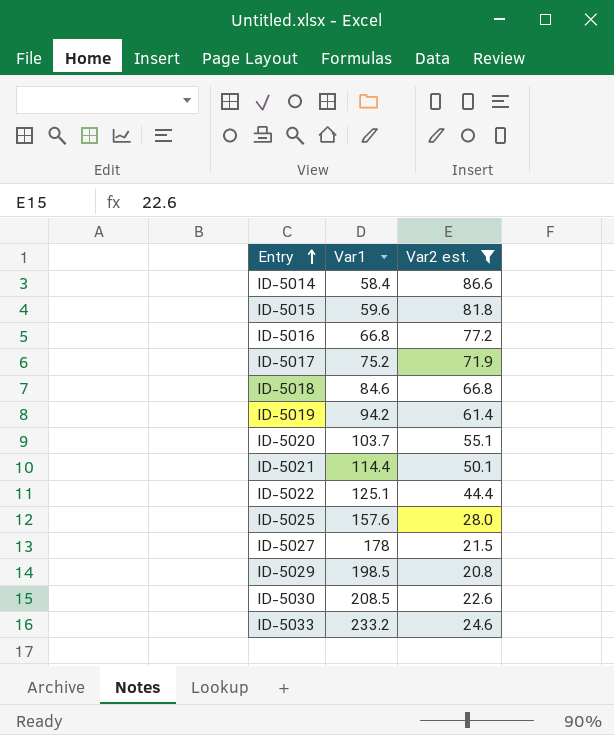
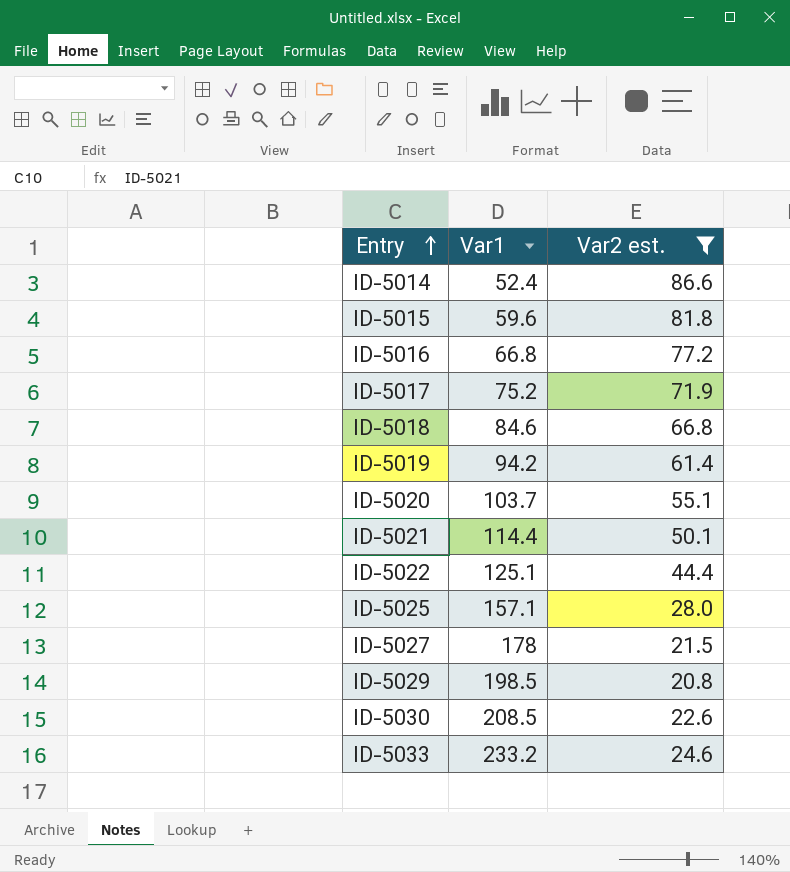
ID-5014 | Var1: 58.4 -> 52.4
ID-5025 | Var1: 157.6 -> 157.1

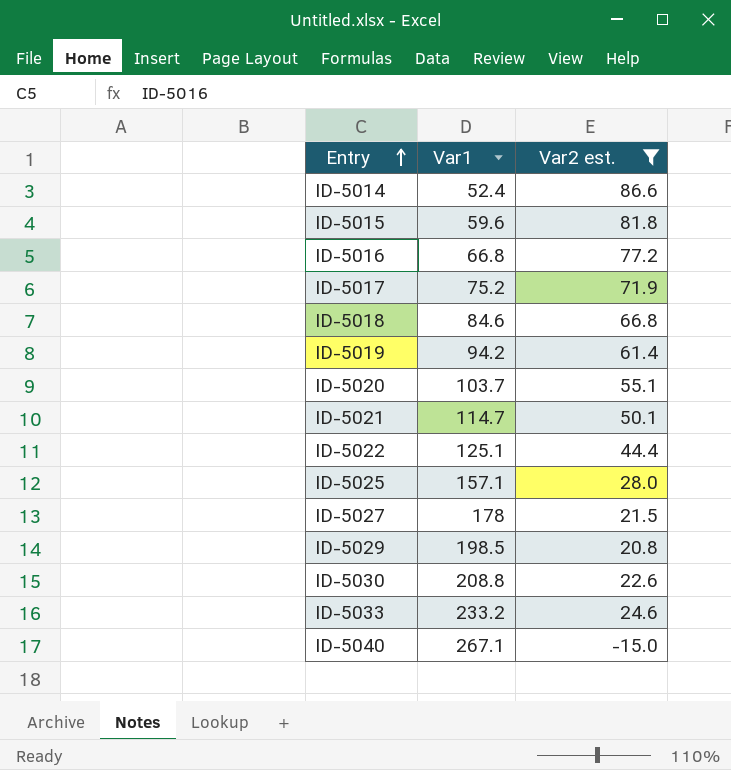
ID-5021 | Var1: 114.4 -> 114.7
ID-5030 | Var1: 208.5 -> 208.8
row ID-5040: none -> 267.1 | -15.0

